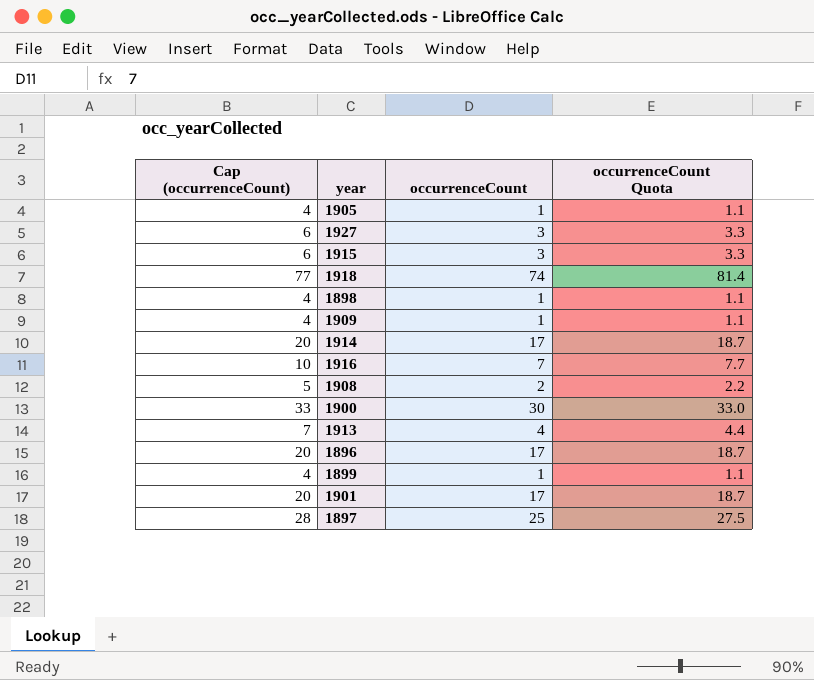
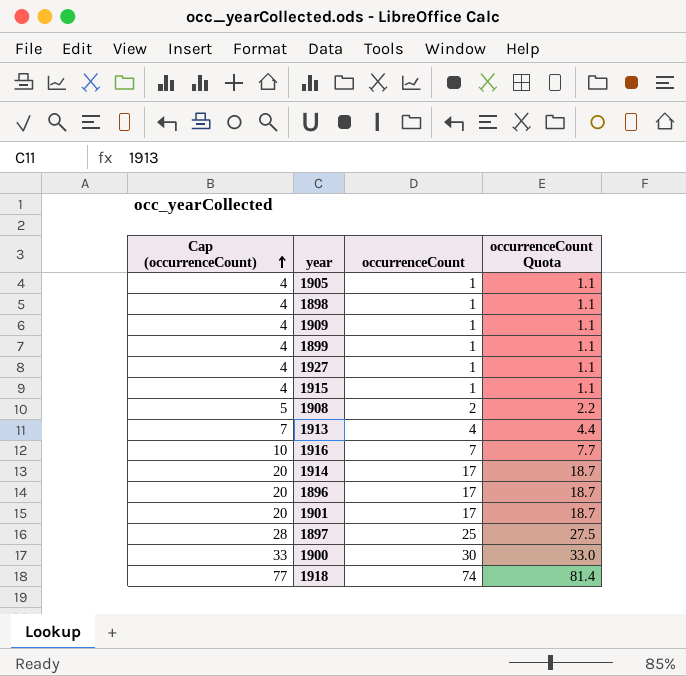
row order: none -> Cap (occurrenceCount) ascending
1927 | Cap (occurrenceCount): 6 -> 4
1927 | occurrenceCount: 3 -> 1
1927 | occurrenceCount Quota: 3.3 -> 1.1
1915 | Cap (occurrenceCount): 6 -> 4
1915 | occurrenceCount: 3 -> 1
1915 | occurrenceCount Quota: 3.3 -> 1.1

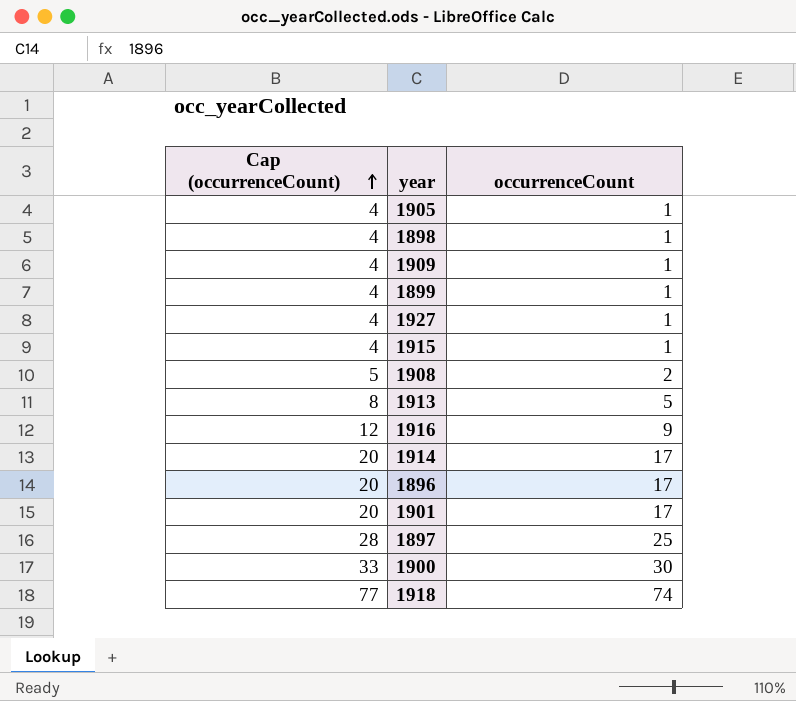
column occurrenceCount Quota | formula: [occurrenceCount] * 1.1 -> none
1913 | Cap (occurrenceCount): 7 -> 8
1913 | occurrenceCount: 4 -> 5
1916 | Cap (occurrenceCount): 10 -> 12
1916 | occurrenceCount: 7 -> 9

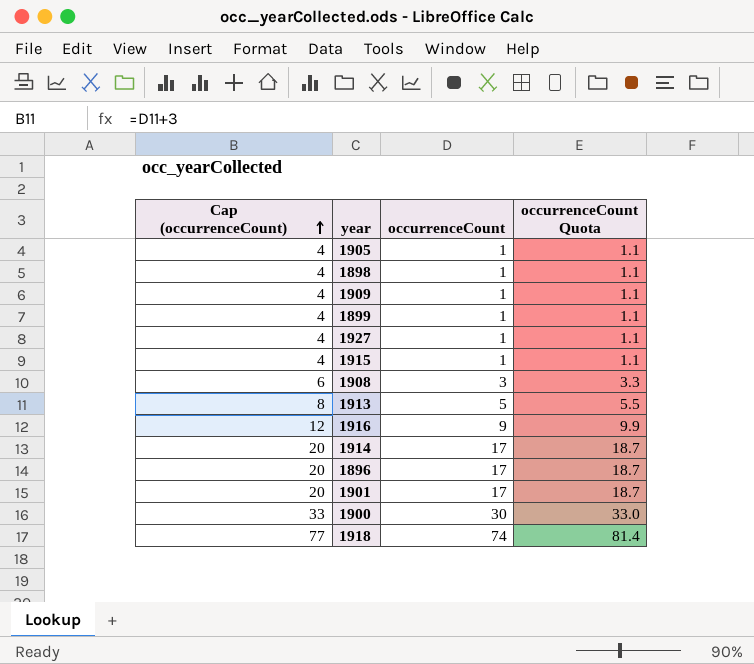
column occurrenceCount Quota | formula: none -> [occurrenceCount] * 1.1
row 1897: 28 | 25 -> none
1908 | Cap (occurrenceCount): 5 -> 6
1908 | occurrenceCount: 2 -> 3

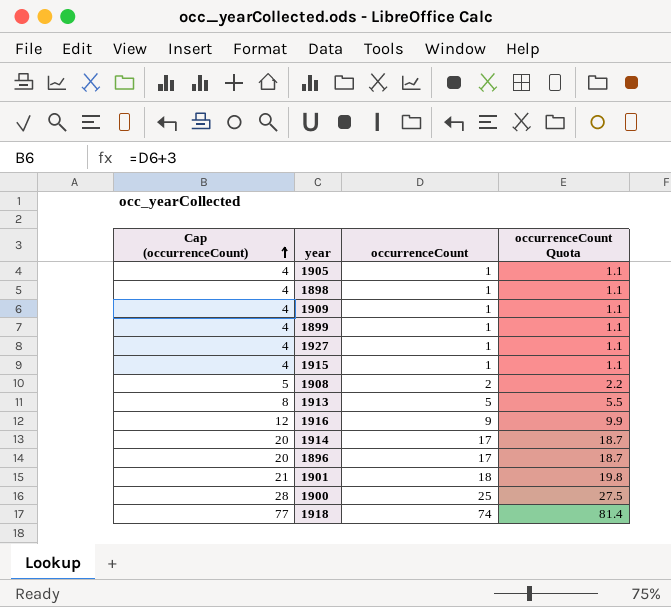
1908 | Cap (occurrenceCount): 6 -> 5
1908 | occurrenceCount: 3 -> 2
1908 | occurrenceCount Quota: 3.3 -> 2.2
1901 | Cap (occurrenceCount): 20 -> 21
1901 | occurrenceCount: 17 -> 18
1901 | occurrenceCount Quota: 18.7 -> 19.8
1900 | Cap (occurrenceCount): 33 -> 28
1900 | occurrenceCount: 30 -> 25
1900 | occurrenceCount Quota: 33.0 -> 27.5

